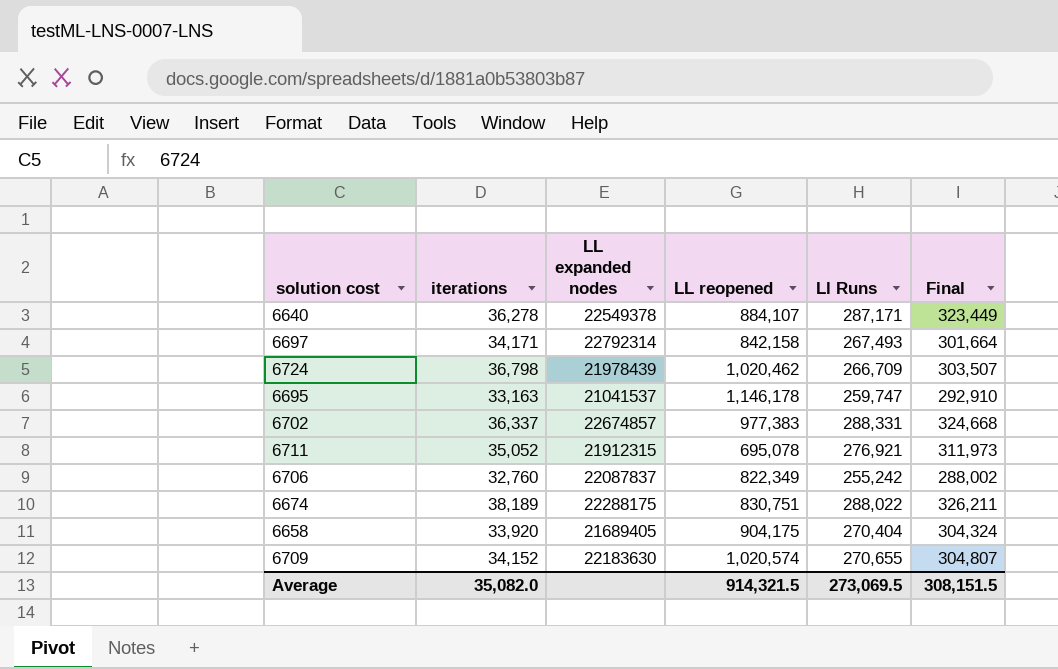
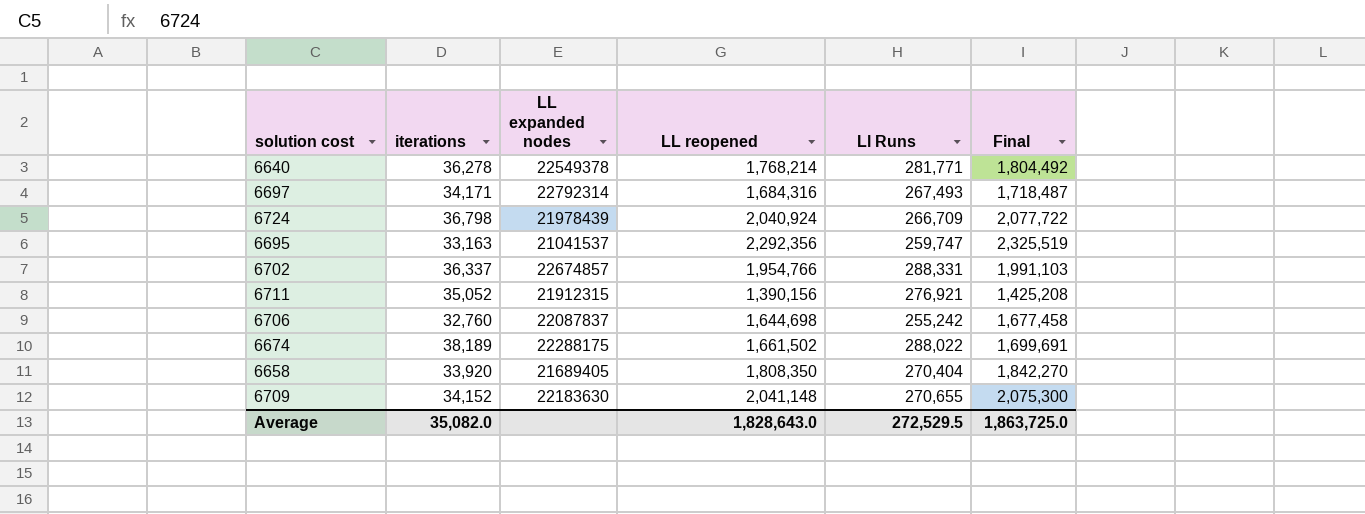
column Final | formula: [iterations] + [Ll Runs] -> [iterations] + [LL reopened]
6640 | LL reopened: 884,107 -> 1,768,214
6640 | Ll Runs: 287,171 -> 281,771
6697 | LL reopened: 842,158 -> 1,684,316
6724 | LL reopened: 1,020,462 -> 2,040,924
6695 | LL reopened: 1,146,178 -> 2,292,356
6702 | LL reopened: 977,383 -> 1,954,766
6711 | LL reopened: 695,078 -> 1,390,156
6706 | LL reopened: 822,349 -> 1,644,698
6674 | LL reopened: 830,751 -> 1,661,502
6658 | LL reopened: 904,175 -> 1,808,350
6709 | LL reopened: 1,020,574 -> 2,041,148
Average | LL reopened: 914,321.5 -> 1,828,643.0
Average | Ll Runs: 273,069.5 -> 272,529.5
Average | Final: 308,151.5 -> 1,863,725.0

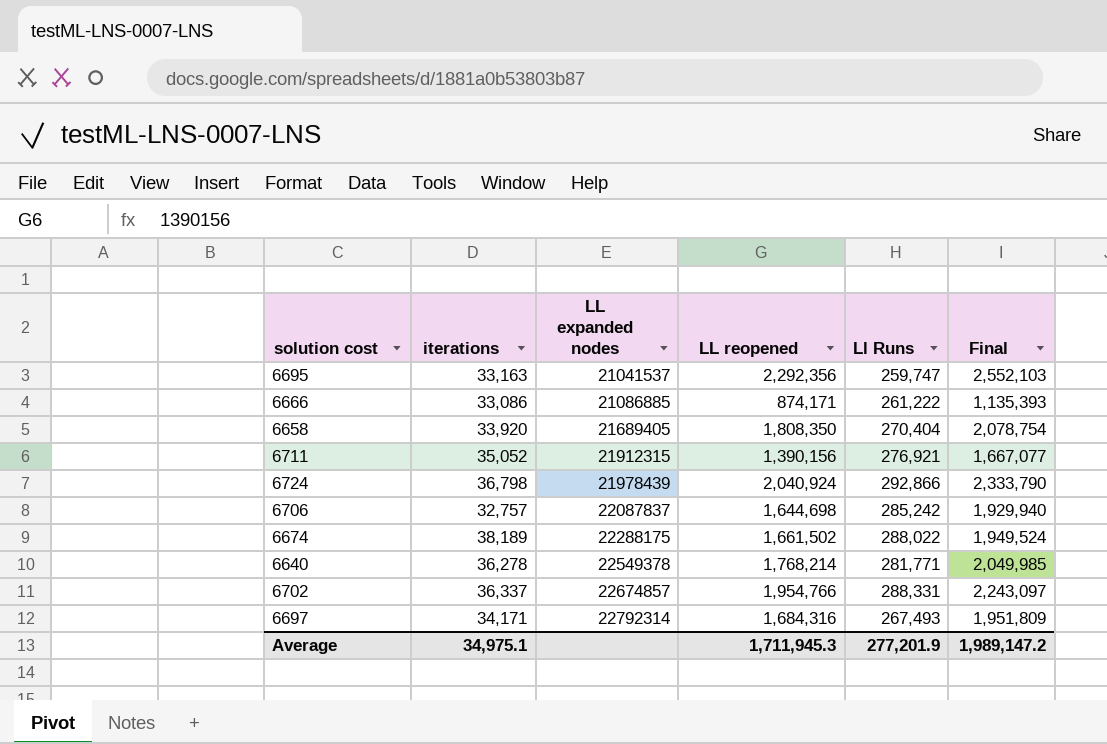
row order: none -> LL expanded nodes ascending
column Final | formula: [iterations] + [LL reopened] -> [LL reopened] + [Ll Runs]
row 6709: 34,152 | 22183630 | 2,041,148 | 270,655 | 2,075,300 -> none
row 6666: none -> 33,086 | 21086885 | 874,171 | 261,222 | 1,135,393
6724 | Ll Runs: 266,709 -> 292,866
6706 | iterations: 32,760 -> 32,757
6706 | Ll Runs: 255,242 -> 285,242
Average | iterations: 35,082.0 -> 34,975.1
Average | LL reopened: 1,828,643.0 -> 1,711,945.3
Average | Ll Runs: 272,529.5 -> 277,201.9
Average | Final: 1,863,725.0 -> 1,989,147.2

